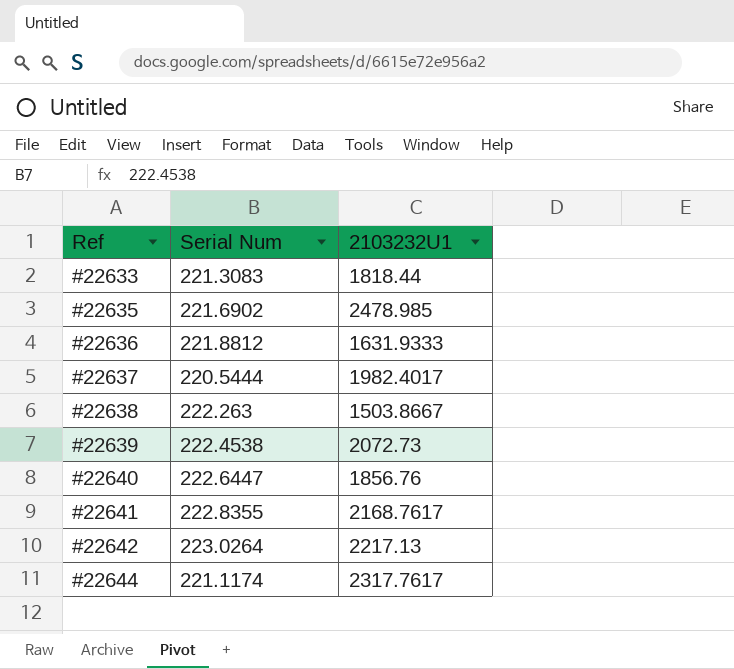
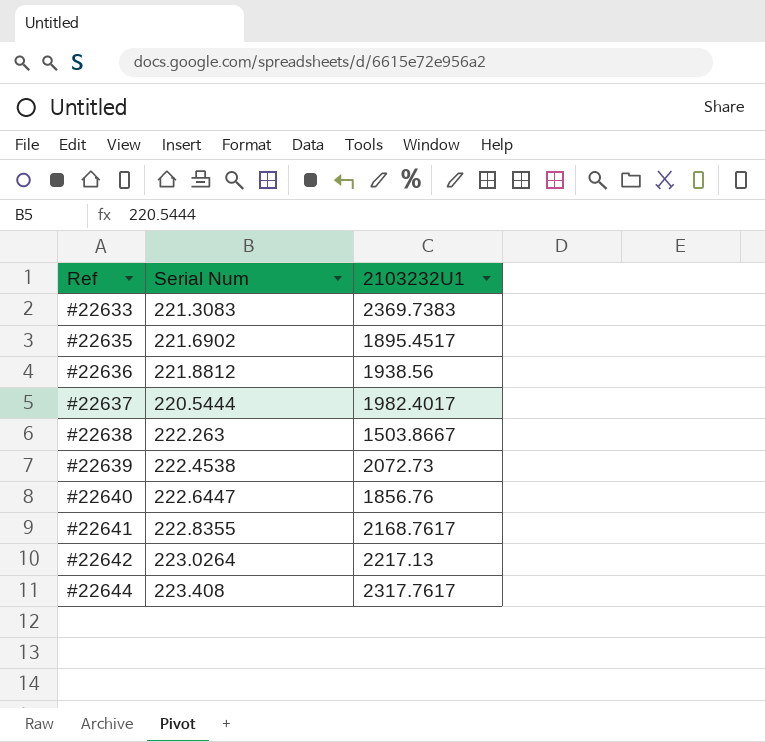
#22633 | 2103232U1: 1818.44 -> 2369.7383
#22635 | 2103232U1: 2478.985 -> 1895.4517
#22636 | 2103232U1: 1631.9333 -> 1938.56
#22644 | Serial Num: 221.1174 -> 223.408

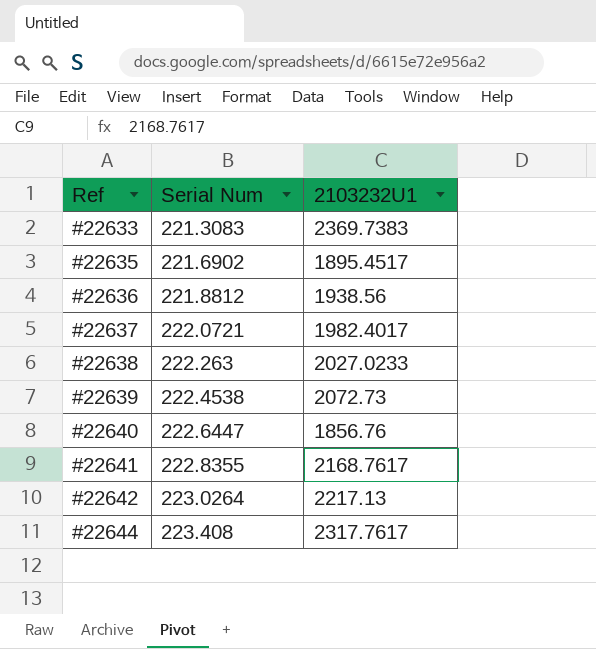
#22637 | Serial Num: 220.5444 -> 222.0721
#22638 | 2103232U1: 1503.8667 -> 2027.0233

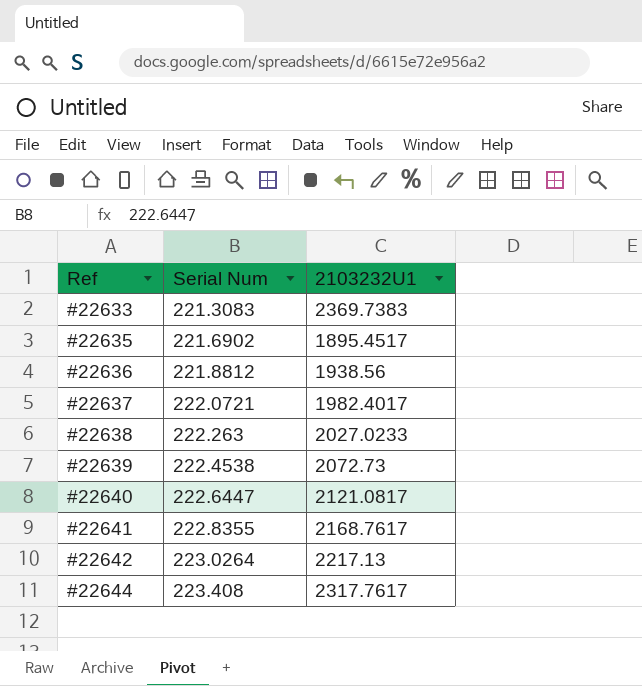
#22640 | 2103232U1: 1856.76 -> 2121.0817

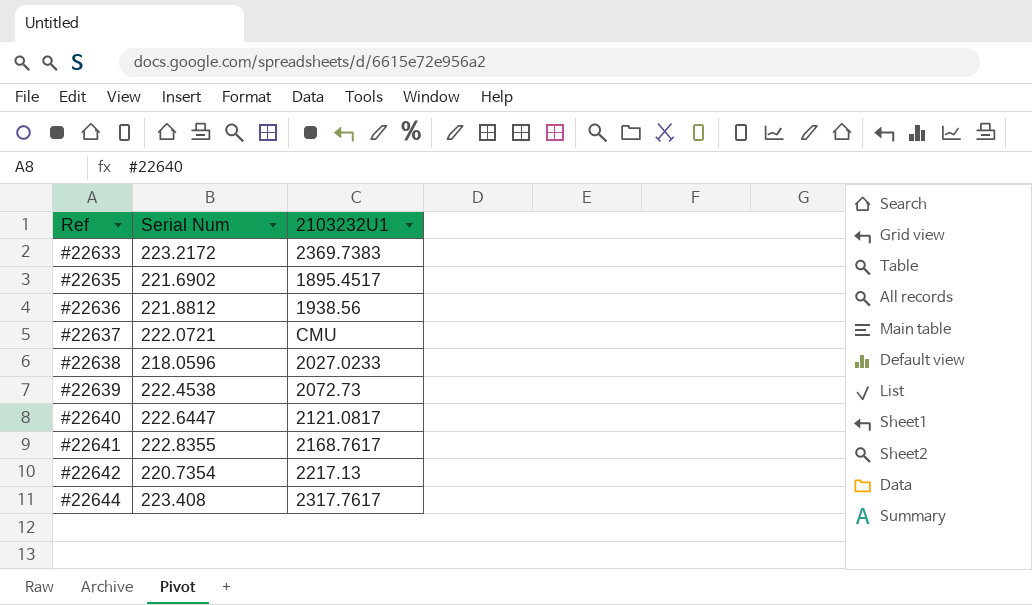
#22633 | Serial Num: 221.3083 -> 223.2172
#22637 | 2103232U1: 1982.4017 -> CMU
#22638 | Serial Num: 222.263 -> 218.0596
#22642 | Serial Num: 223.0264 -> 220.7354

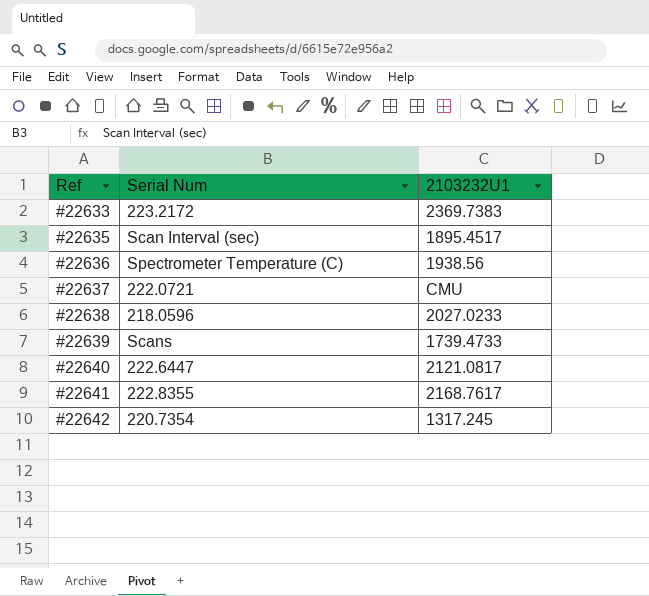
row #22644: 223.408 | 2317.7617 -> none
#22635 | Serial Num: 221.6902 -> Scan Interval (sec)
#22636 | Serial Num: 221.8812 -> Spectrometer Temperature (C)
#22639 | Serial Num: 222.4538 -> Scans
#22639 | 2103232U1: 2072.73 -> 1739.4733
#22642 | 2103232U1: 2217.13 -> 1317.245

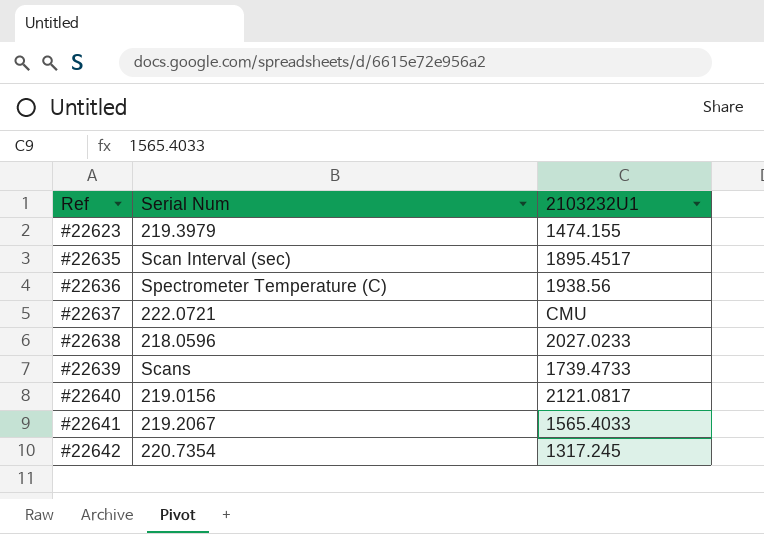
row #22633: 223.2172 | 2369.7383 -> none
row #22623: none -> 219.3979 | 1474.155
#22640 | Serial Num: 222.6447 -> 219.0156
#22641 | Serial Num: 222.8355 -> 219.2067
#22641 | 2103232U1: 2168.7617 -> 1565.4033

